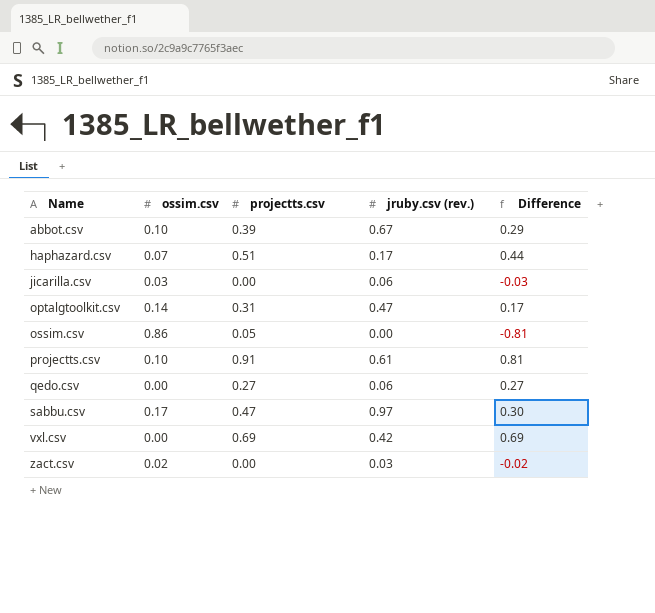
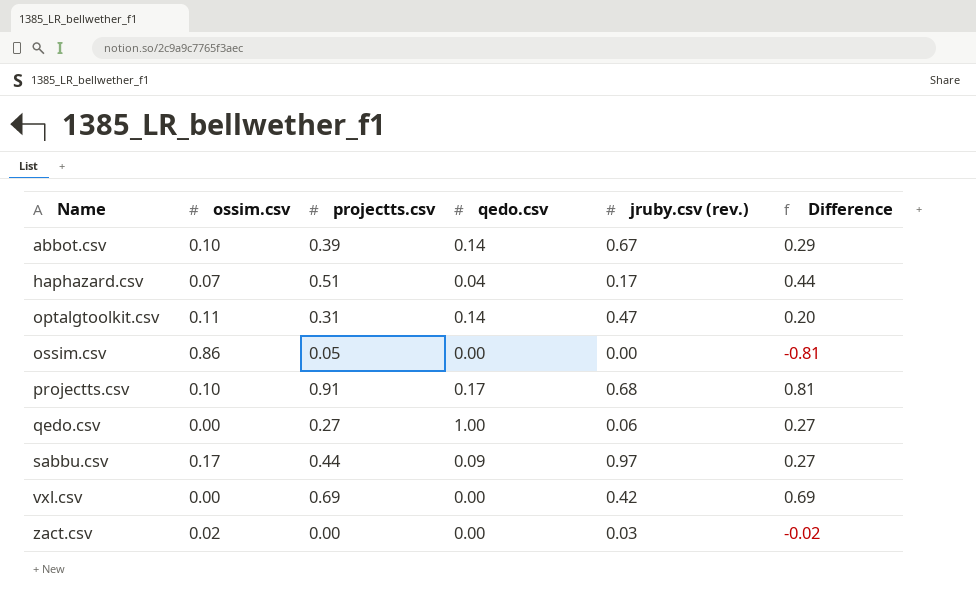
column qedo.csv | position: none -> 4
row jicarilla.csv: 0.03 | 0.00 | 0.06 | -0.03 -> none
optalgtoolkit.csv | ossim.csv: 0.14 -> 0.11
optalgtoolkit.csv | Difference: 0.17 -> 0.20
projectts.csv | jruby.csv (rev.): 0.61 -> 0.68
sabbu.csv | projectts.csv: 0.47 -> 0.44
sabbu.csv | Difference: 0.30 -> 0.27

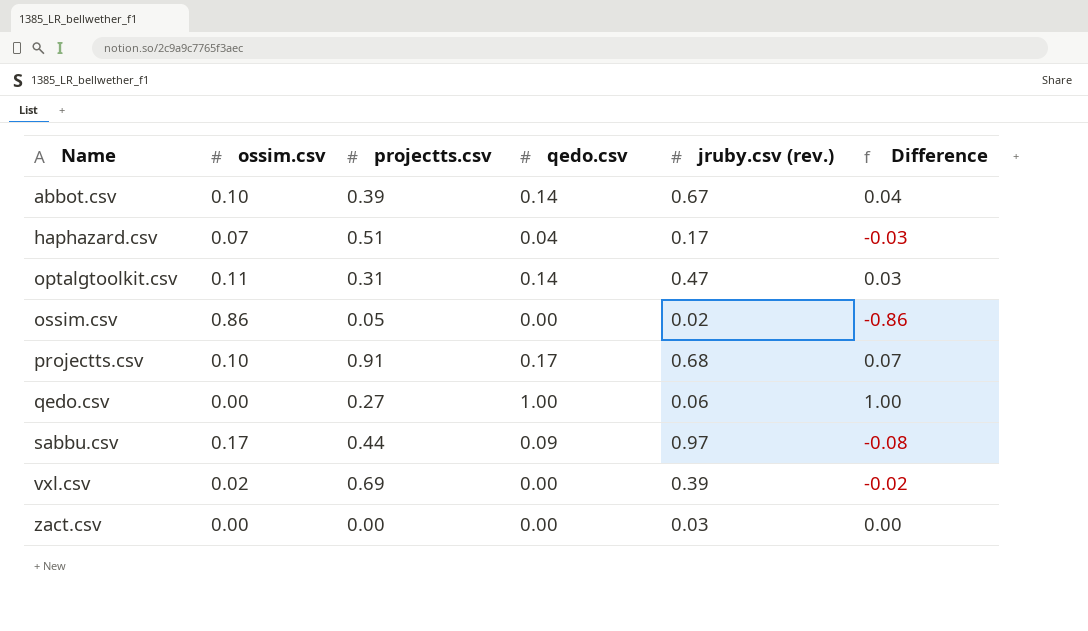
column Difference | formula: [projectts.csv] - [ossim.csv] -> [qedo.csv] - [ossim.csv]
ossim.csv | jruby.csv (rev.): 0.00 -> 0.02
vxl.csv | ossim.csv: 0.00 -> 0.02
vxl.csv | jruby.csv (rev.): 0.42 -> 0.39
zact.csv | ossim.csv: 0.02 -> 0.00

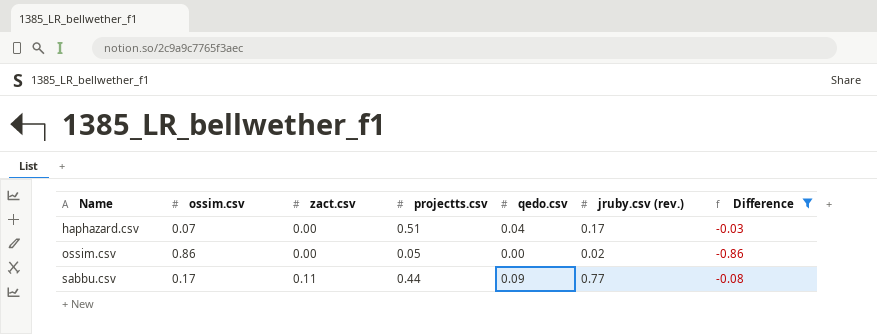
filter: none -> Difference <= -0.03
column zact.csv | position: none -> 3
sabbu.csv | jruby.csv (rev.): 0.97 -> 0.77

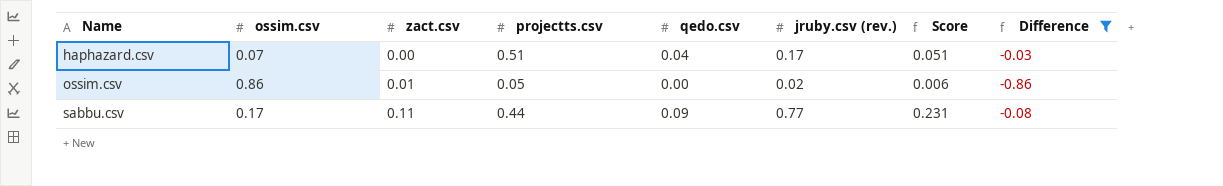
column Score | formula: none -> [jruby.csv (rev.)] * 0.3
ossim.csv | zact.csv: 0.00 -> 0.01

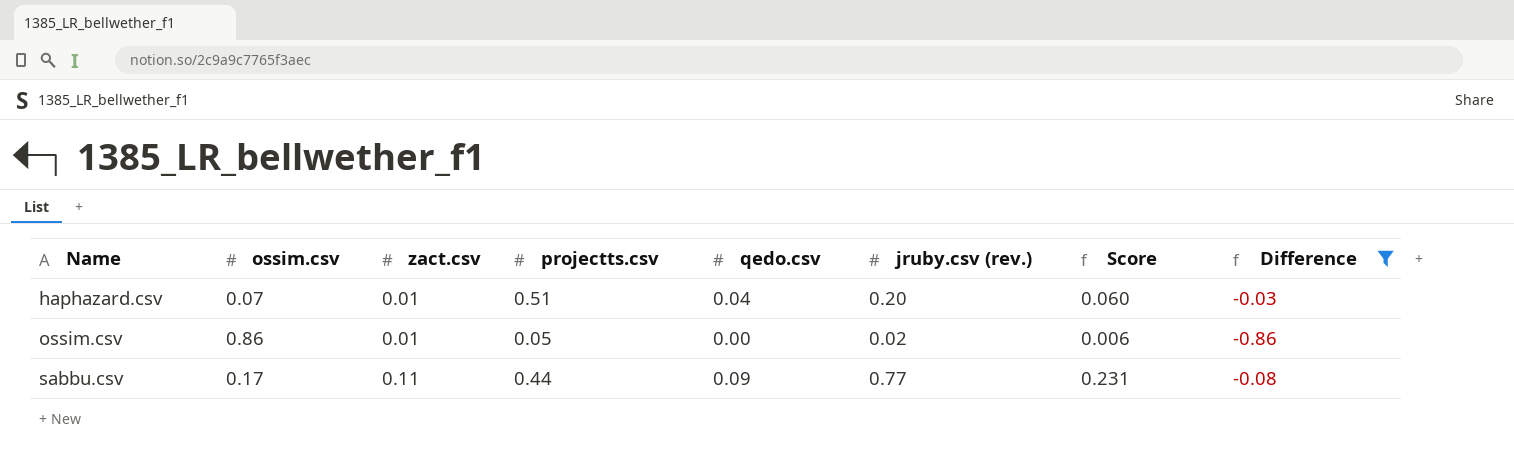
haphazard.csv | zact.csv: 0.00 -> 0.01
haphazard.csv | jruby.csv (rev.): 0.17 -> 0.20
haphazard.csv | Score: 0.051 -> 0.060

